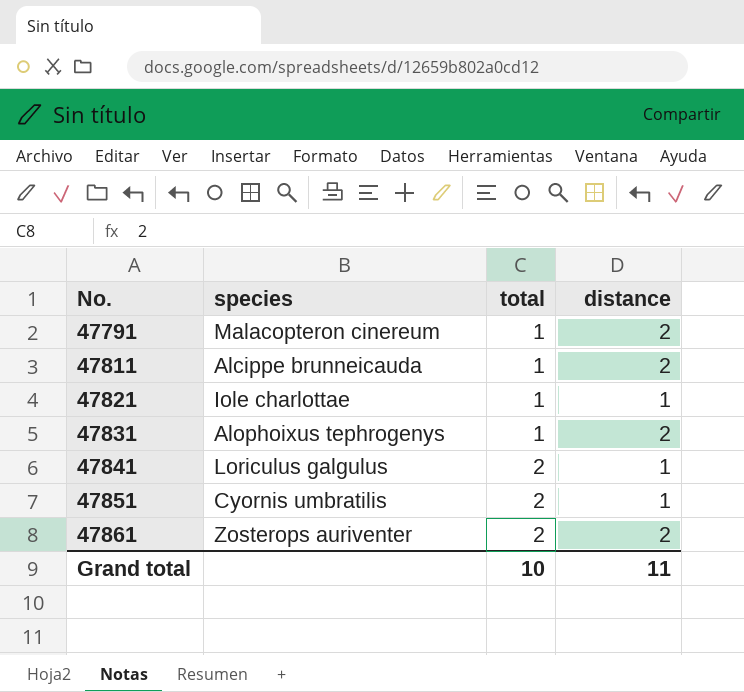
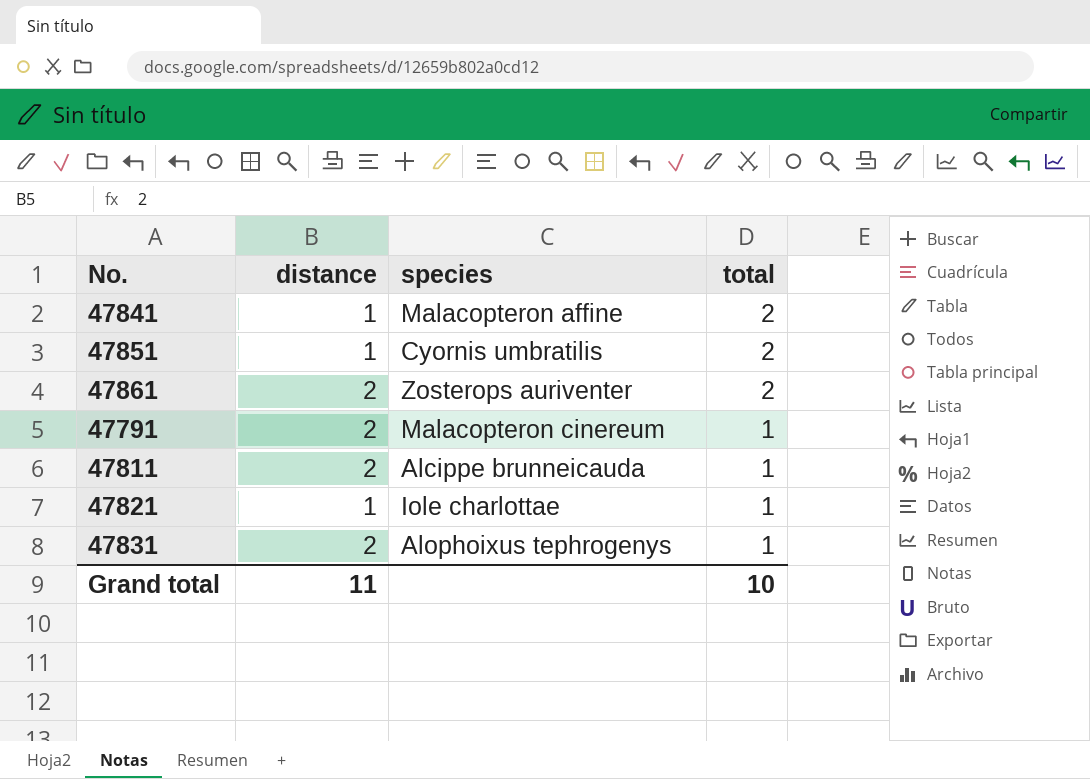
row order: No. ascending -> total descending
column distance | position: 4 -> 2
47841 | species: Loriculus galgulus -> Malacopteron affine

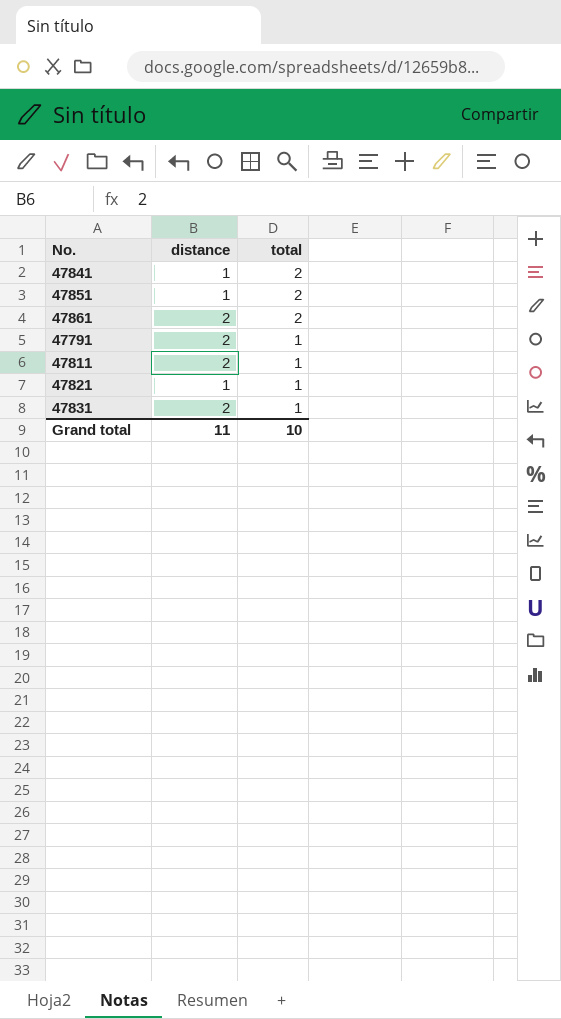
column species | position: 3 -> none

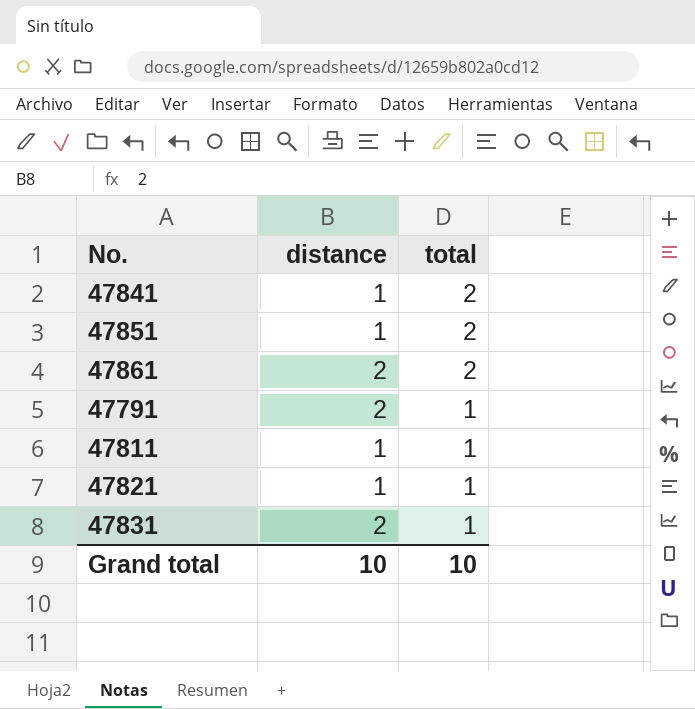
47811 | distance: 2 -> 1
Grand total | distance: 11 -> 10

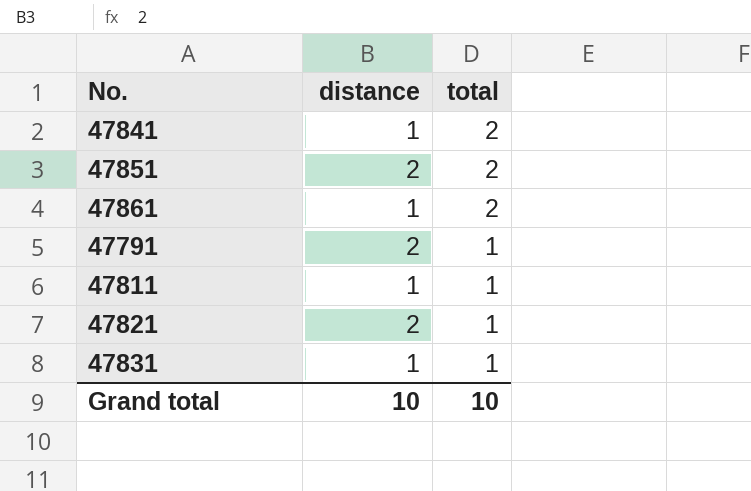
47851 | distance: 1 -> 2
47861 | distance: 2 -> 1
47821 | distance: 1 -> 2
47831 | distance: 2 -> 1

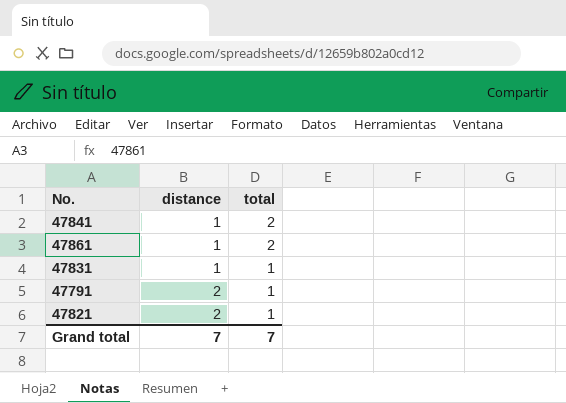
row order: total descending -> distance ascending
row 47851: 2 | 2 -> none
row 47811: 1 | 1 -> none
Grand total | distance: 10 -> 7
Grand total | total: 10 -> 7

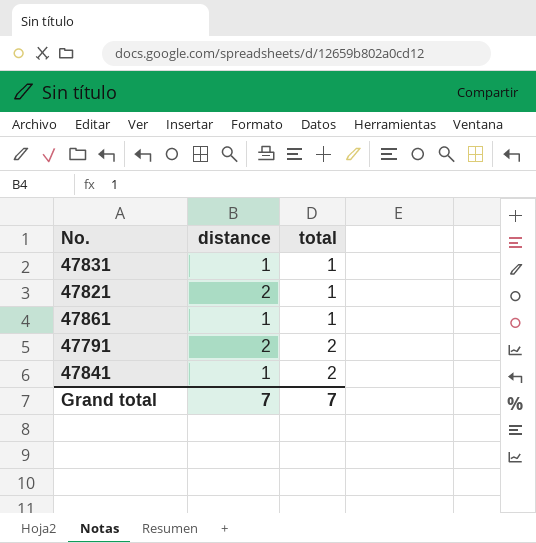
row order: distance ascending -> total ascending
47861 | total: 2 -> 1
47791 | total: 1 -> 2

